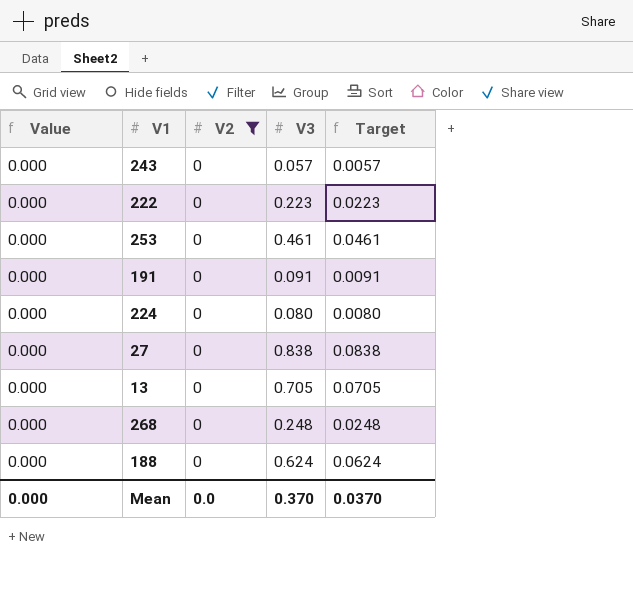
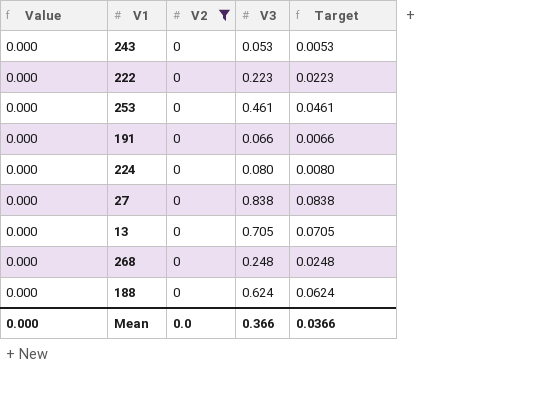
243 | V3: 0.057 -> 0.053
243 | Target: 0.0057 -> 0.0053
191 | V3: 0.091 -> 0.066
191 | Target: 0.0091 -> 0.0066
Mean | V3: 0.370 -> 0.366
Mean | Target: 0.0370 -> 0.0366

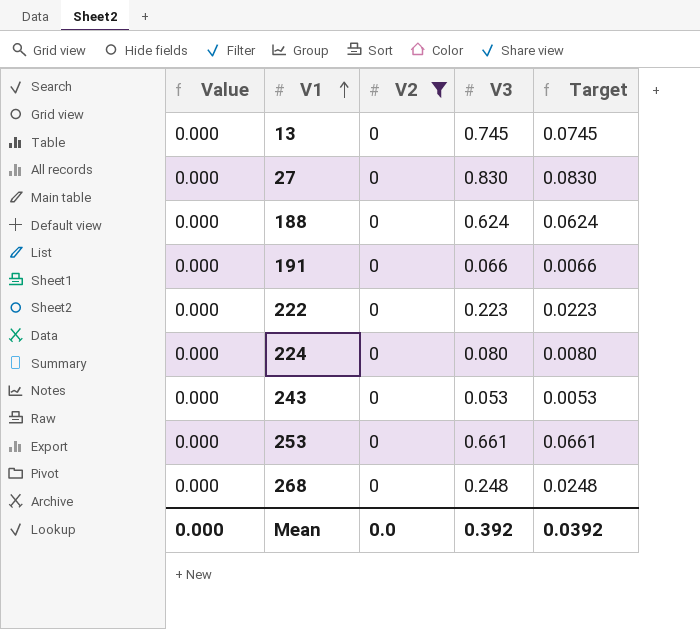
row order: none -> V1 ascending
13 | V3: 0.705 -> 0.745
13 | Target: 0.0705 -> 0.0745
27 | V3: 0.838 -> 0.830
27 | Target: 0.0838 -> 0.0830
253 | V3: 0.461 -> 0.661
253 | Target: 0.0461 -> 0.0661
Mean | V3: 0.366 -> 0.392
Mean | Target: 0.0366 -> 0.0392

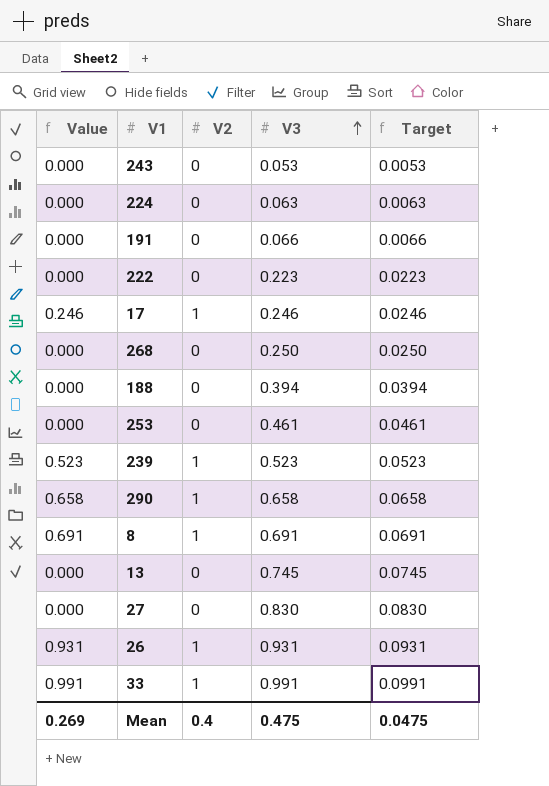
filter: V2 = 0 -> none
row order: V1 ascending -> V3 ascending
224 | V3: 0.080 -> 0.063
224 | Target: 0.0080 -> 0.0063
268 | V3: 0.248 -> 0.250
268 | Target: 0.0248 -> 0.0250
188 | V3: 0.624 -> 0.394
188 | Target: 0.0624 -> 0.0394
253 | V3: 0.661 -> 0.461
253 | Target: 0.0661 -> 0.0461
Mean | Value: 0.000 -> 0.269
Mean | V2: 0.0 -> 0.4
Mean | V3: 0.392 -> 0.475
Mean | Target: 0.0392 -> 0.0475

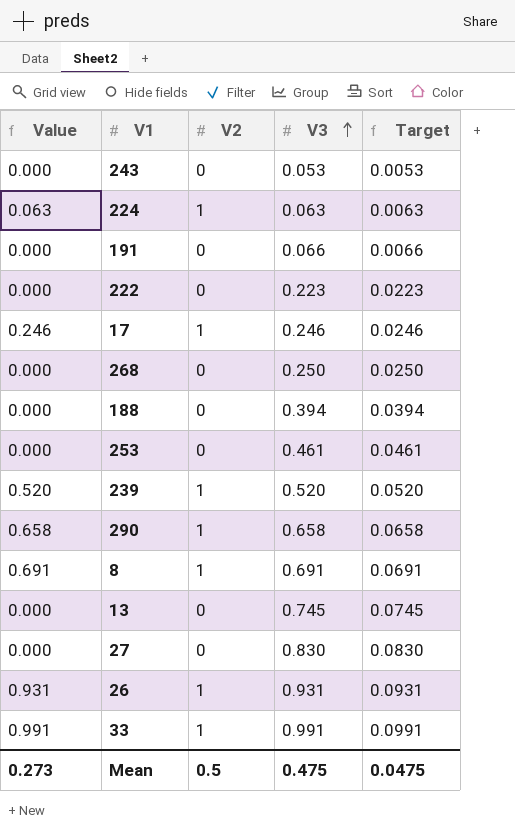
224 | Value: 0.000 -> 0.063
224 | V2: 0 -> 1
239 | Value: 0.523 -> 0.520
239 | V3: 0.523 -> 0.520
239 | Target: 0.0523 -> 0.0520
Mean | Value: 0.269 -> 0.273
Mean | V2: 0.4 -> 0.5

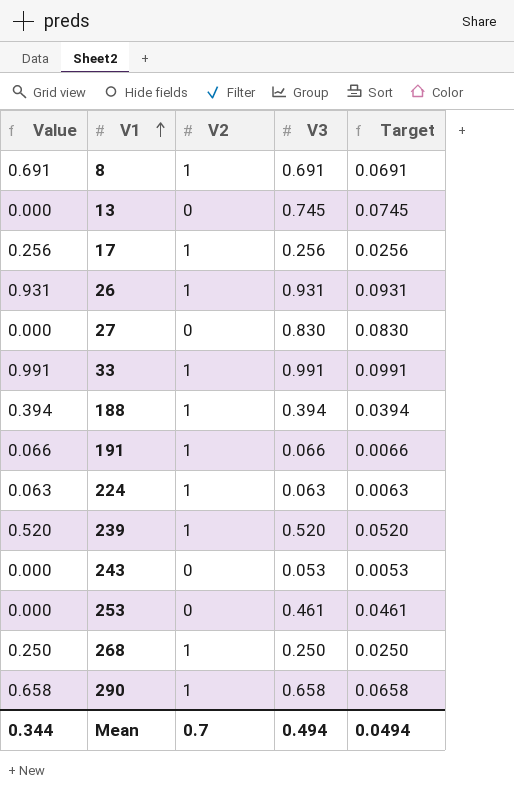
row order: V3 ascending -> V1 ascending
row 222: 0.000 | 0 | 0.223 | 0.0223 -> none
17 | Value: 0.246 -> 0.256
17 | V3: 0.246 -> 0.256
17 | Target: 0.0246 -> 0.0256
188 | Value: 0.000 -> 0.394
188 | V2: 0 -> 1
191 | Value: 0.000 -> 0.066
191 | V2: 0 -> 1
268 | Value: 0.000 -> 0.250
268 | V2: 0 -> 1
Mean | Value: 0.273 -> 0.344
Mean | V2: 0.5 -> 0.7
Mean | V3: 0.475 -> 0.494
Mean | Target: 0.0475 -> 0.0494

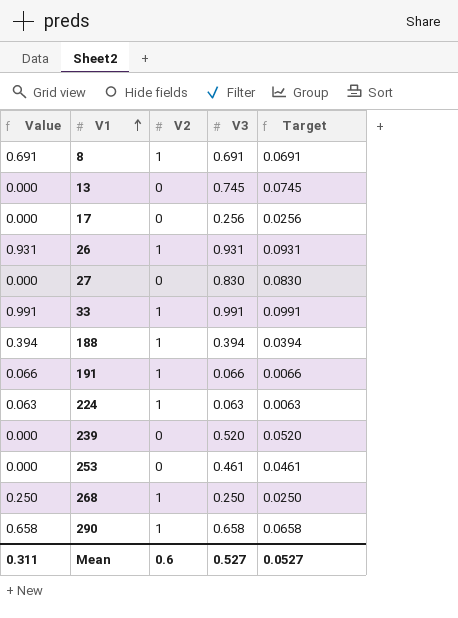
row 243: 0.000 | 0 | 0.053 | 0.0053 -> none
17 | Value: 0.256 -> 0.000
17 | V2: 1 -> 0
239 | Value: 0.520 -> 0.000
239 | V2: 1 -> 0
Mean | Value: 0.344 -> 0.311
Mean | V2: 0.7 -> 0.6
Mean | V3: 0.494 -> 0.527
Mean | Target: 0.0494 -> 0.0527

